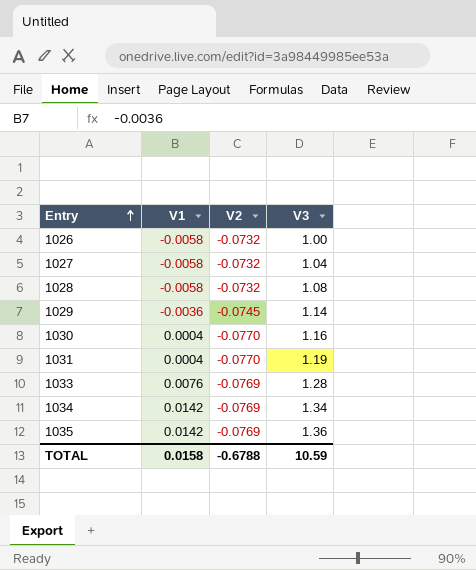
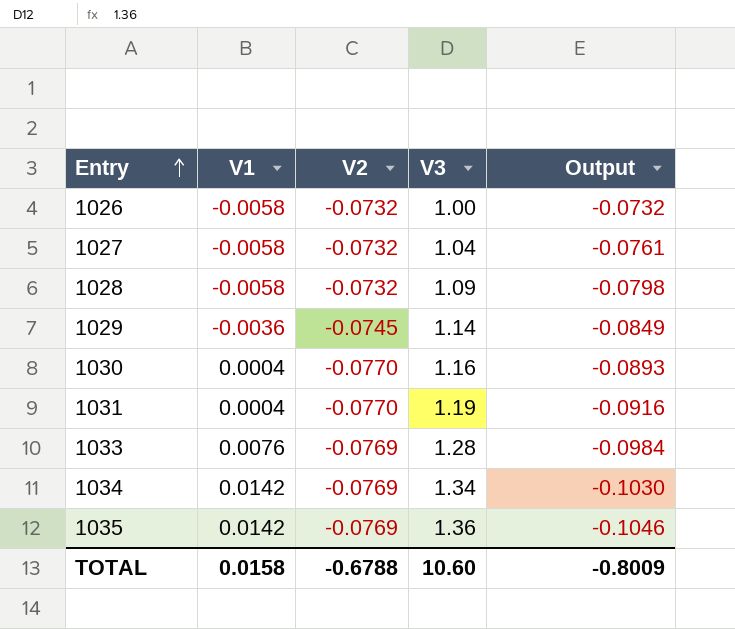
column Output | formula: none -> [V2] * [V3]
1028 | V3: 1.08 -> 1.09
TOTAL | V3: 10.59 -> 10.60

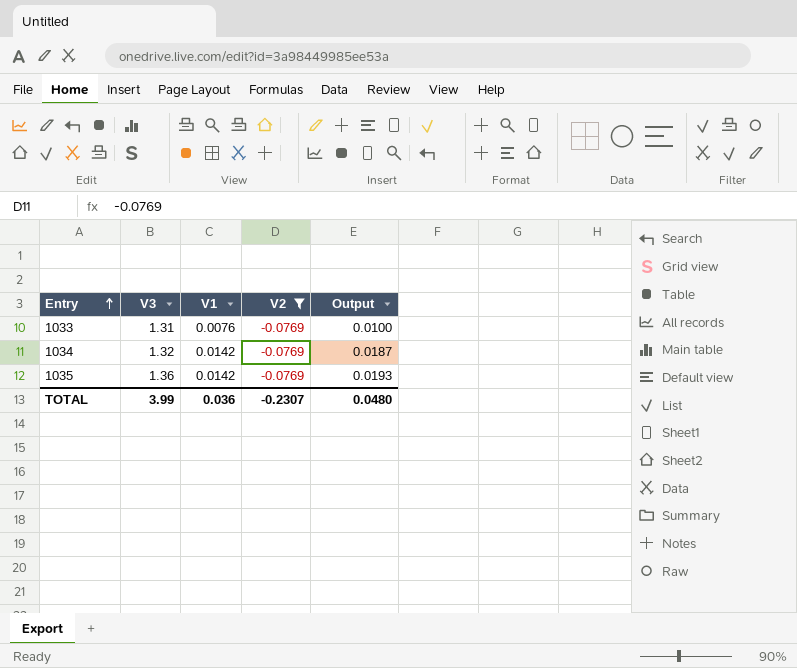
filter: none -> V2 = -0.0769
column V3 | position: 4 -> 2
column Output | formula: [V2] * [V3] -> [V3] * [V1]
1033 | V3: 1.28 -> 1.31
1034 | V3: 1.34 -> 1.32
TOTAL | V3: 10.60 -> 3.99
TOTAL | V1: 0.0158 -> 0.036
TOTAL | V2: -0.6788 -> -0.2307
TOTAL | Output: -0.8009 -> 0.0480

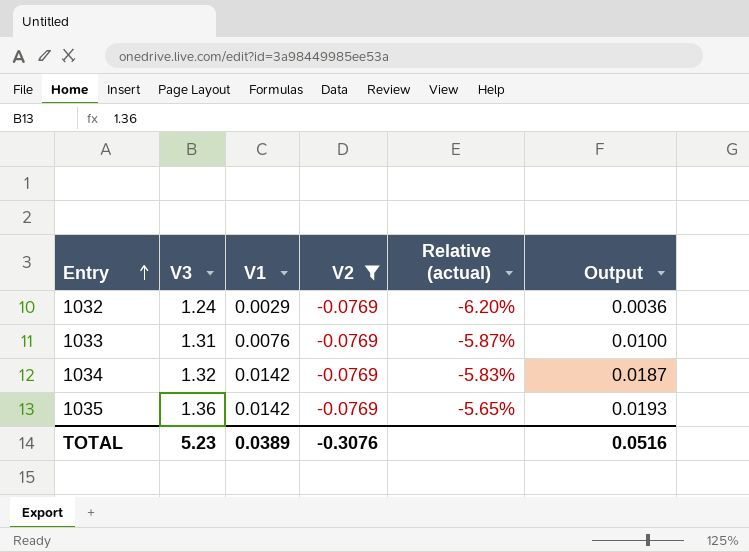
column Relative (actual) | formula: none -> [V2] / [V3]
row 1032: none -> 1.24 | 0.0029 | -0.0769 | -6.20% | 0.0036
TOTAL | V3: 3.99 -> 5.23
TOTAL | V1: 0.036 -> 0.0389
TOTAL | V2: -0.2307 -> -0.3076
TOTAL | Output: 0.0480 -> 0.0516

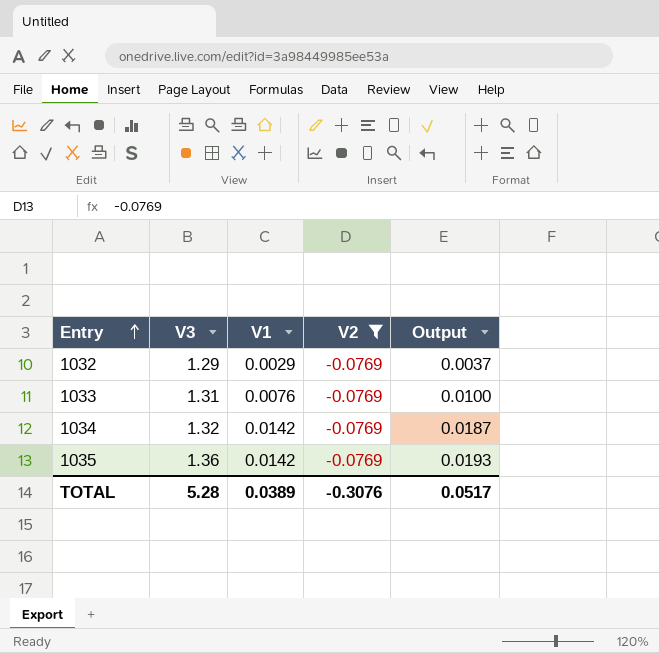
column Relative (actual) | formula: [V2] / [V3] -> none
1032 | V3: 1.24 -> 1.29
1032 | Output: 0.0036 -> 0.0037
TOTAL | V3: 5.23 -> 5.28
TOTAL | Output: 0.0516 -> 0.0517

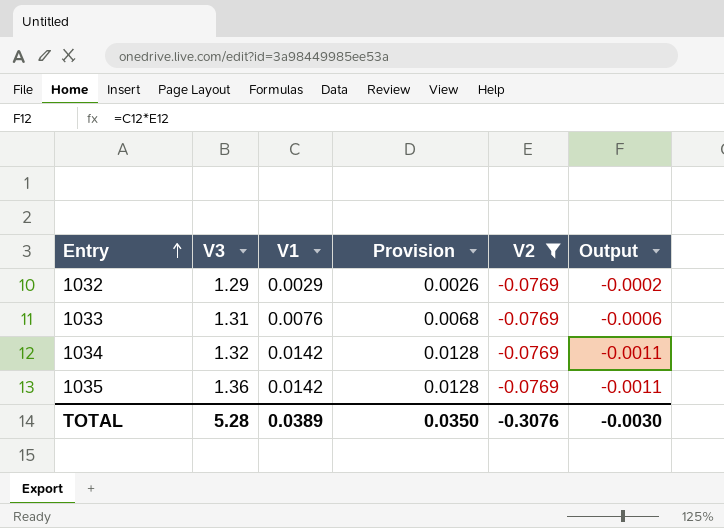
column Provision | formula: none -> [V1] * 0.9
column Output | formula: [V3] * [V1] -> [V1] * [V2]
TOTAL | Output: 0.0517 -> -0.0030

